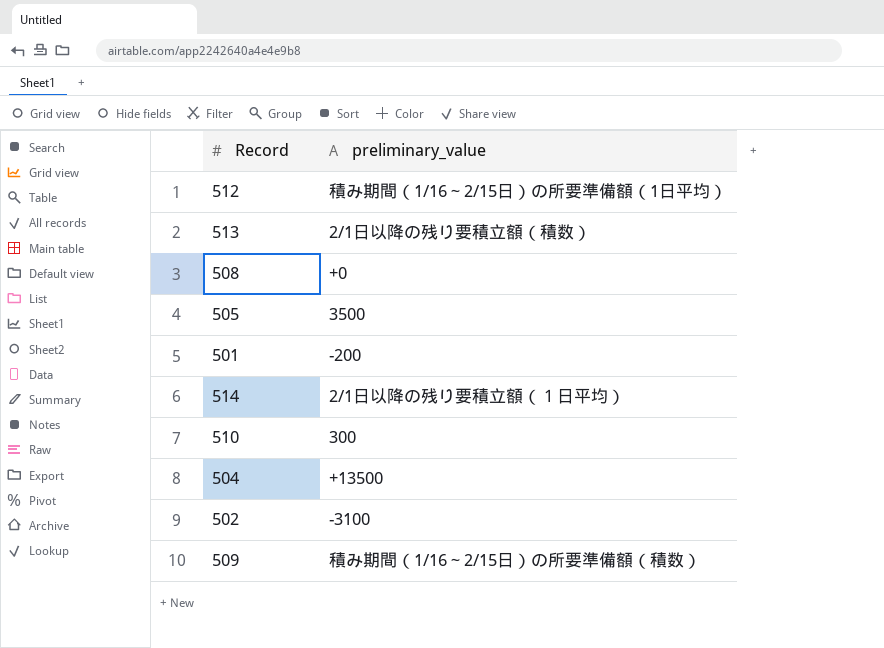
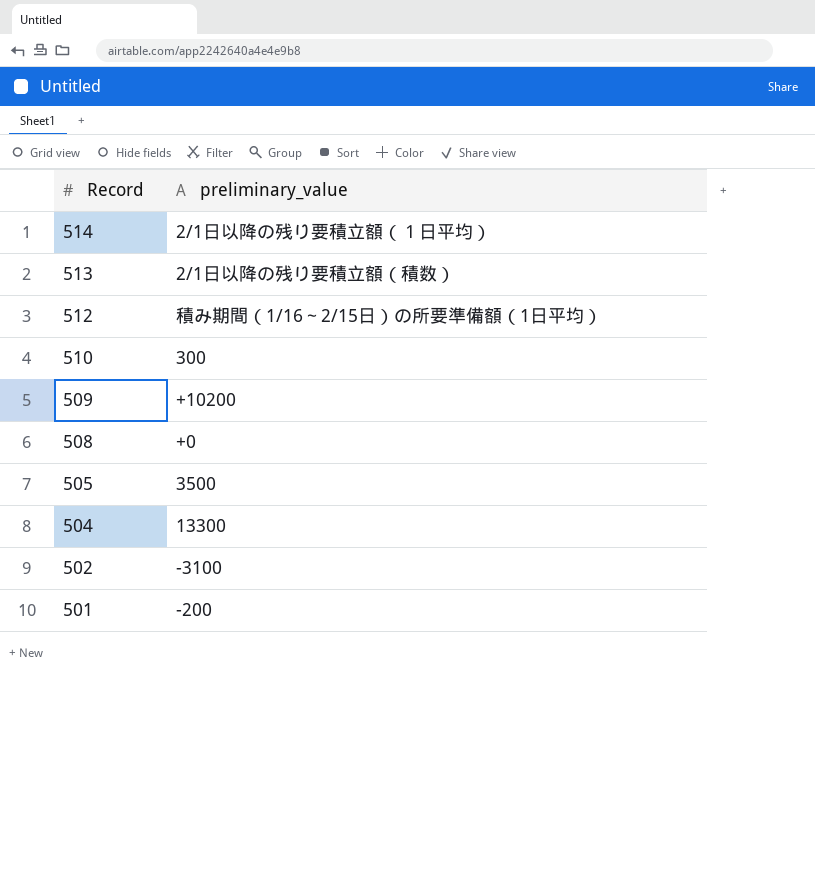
row order: none -> Record descending
509 | preliminary_value: 積み期間（1/16～2/15日）の所要準備額（積数） -> +10200
504 | preliminary_value: +13500 -> 13300

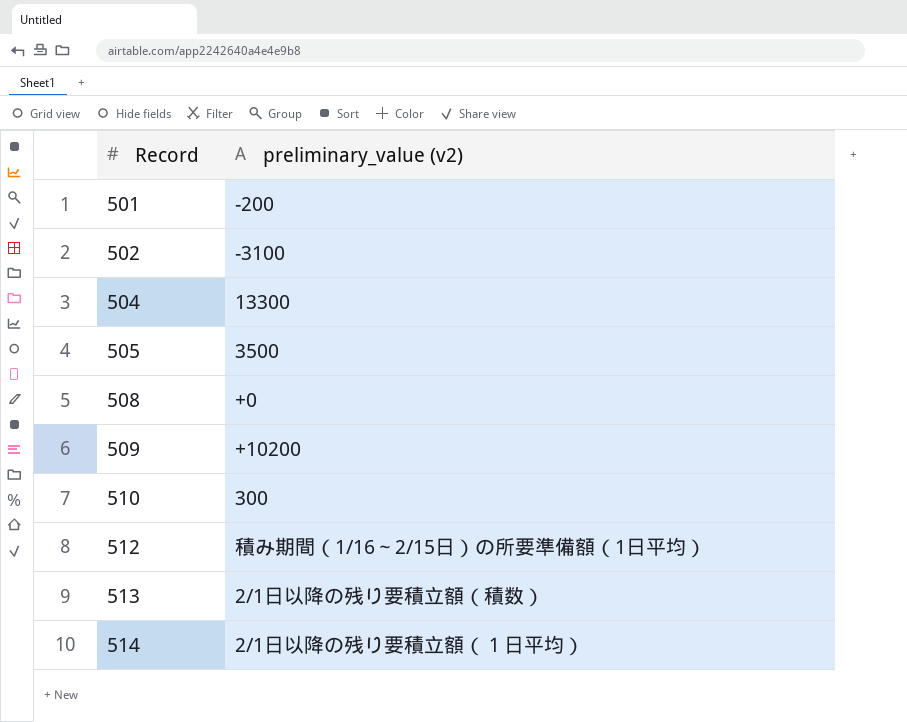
row order: Record descending -> Record ascending
column name: preliminary_value -> preliminary_value (v2)

